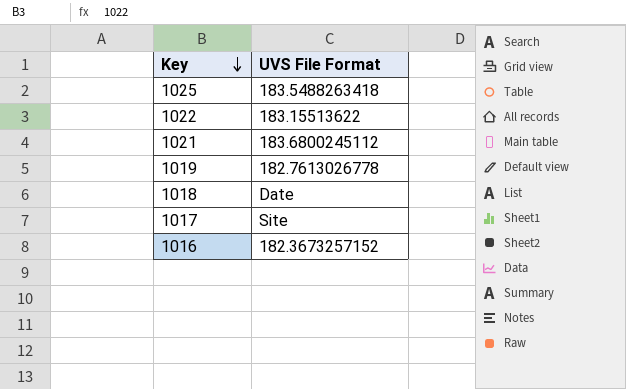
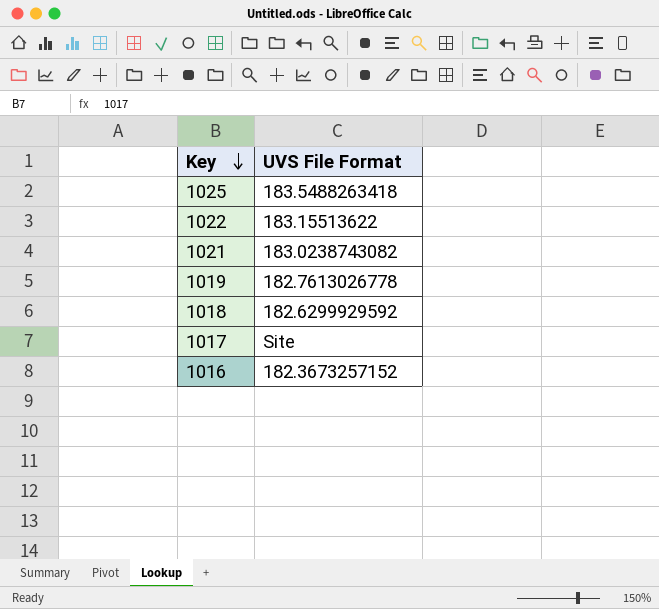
1021 | UVS File Format: 183.6800245112 -> 183.0238743082
1018 | UVS File Format: Date -> 182.6299929592

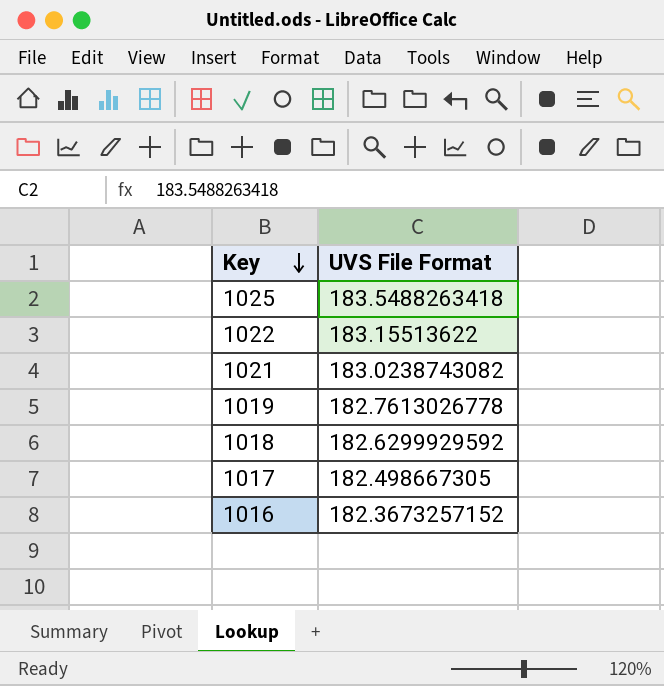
1017 | UVS File Format: Site -> 182.498667305

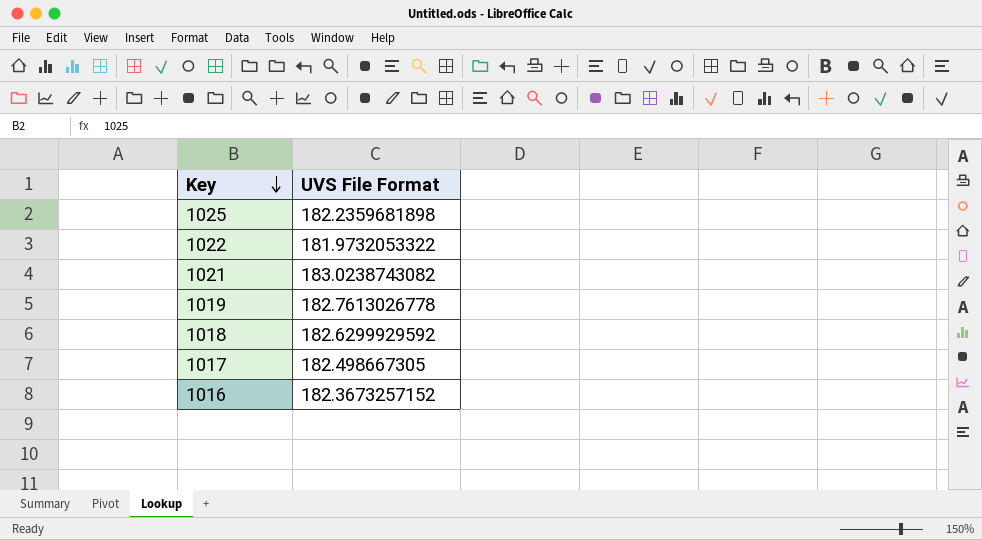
1025 | UVS File Format: 183.5488263418 -> 182.2359681898
1022 | UVS File Format: 183.15513622 -> 181.9732053322

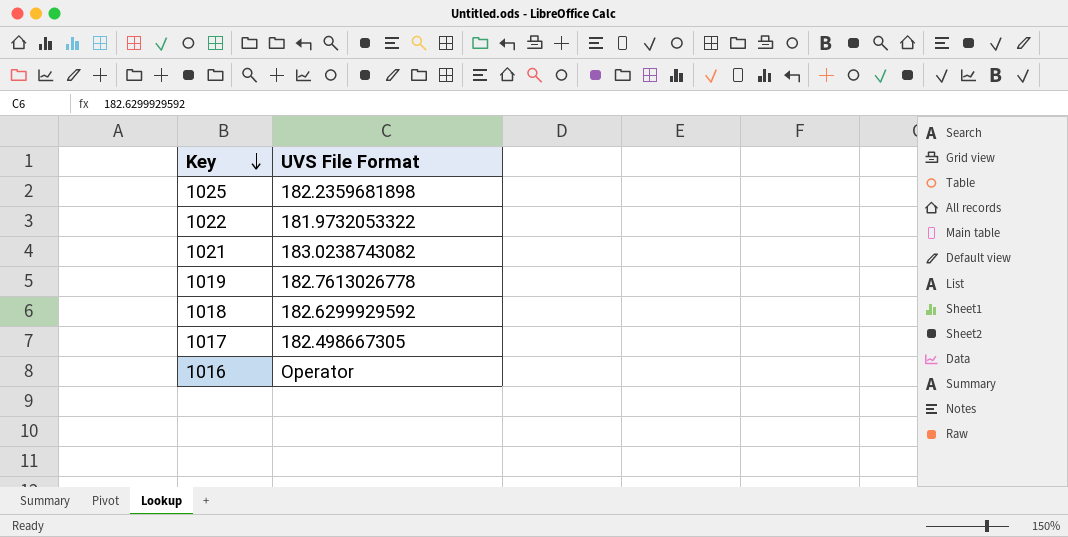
1016 | UVS File Format: 182.3673257152 -> Operator

